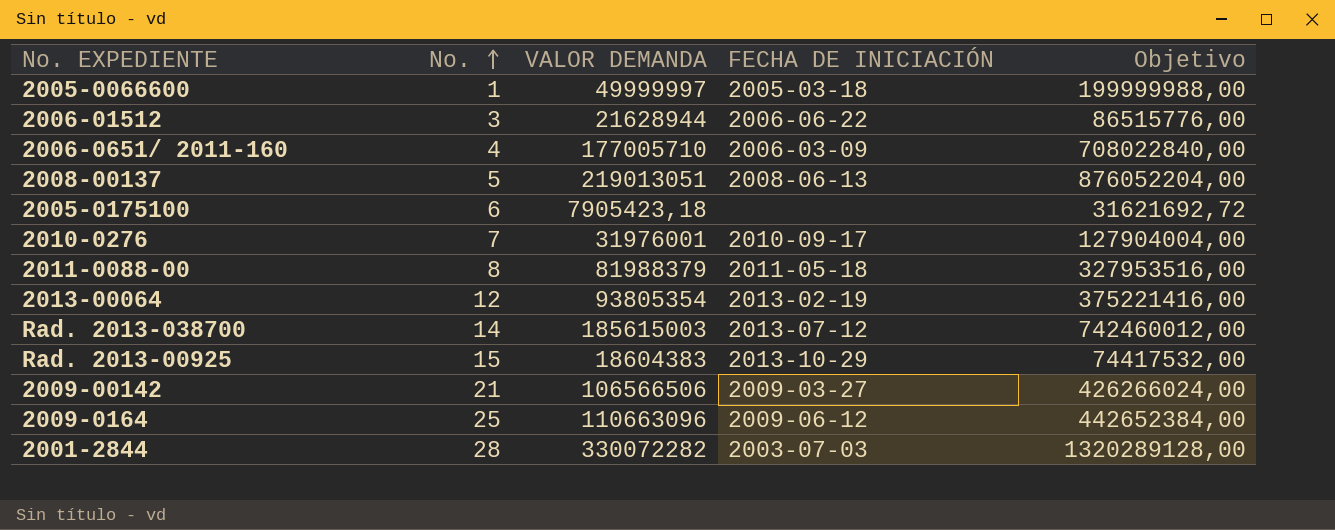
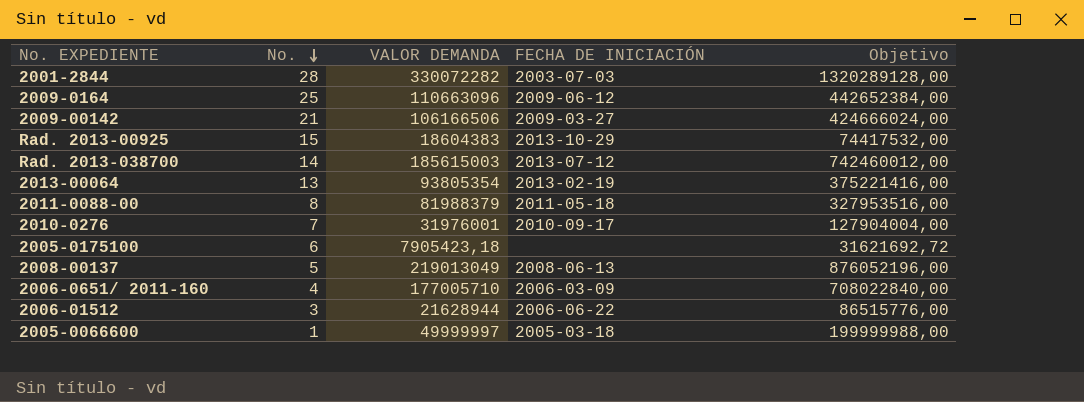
row order: No. ascending -> No. descending
2009-00142 | VALOR DEMANDA: 106566506 -> 106166506
2009-00142 | Objetivo: 426266024,00 -> 424666024,00
2013-00064 | No.: 12 -> 13
2008-00137 | VALOR DEMANDA: 219013051 -> 219013049
2008-00137 | Objetivo: 876052204,00 -> 876052196,00

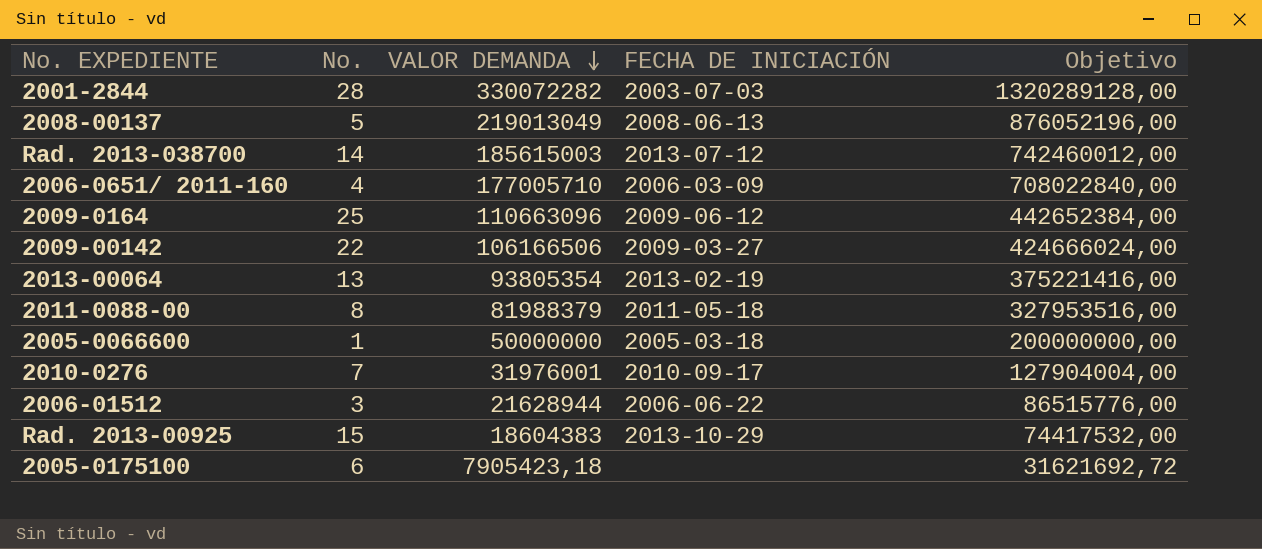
row order: No. descending -> VALOR DEMANDA descending
2009-00142 | No.: 21 -> 22
2005-0066600 | VALOR DEMANDA: 49999997 -> 50000000
2005-0066600 | Objetivo: 199999988,00 -> 200000000,00

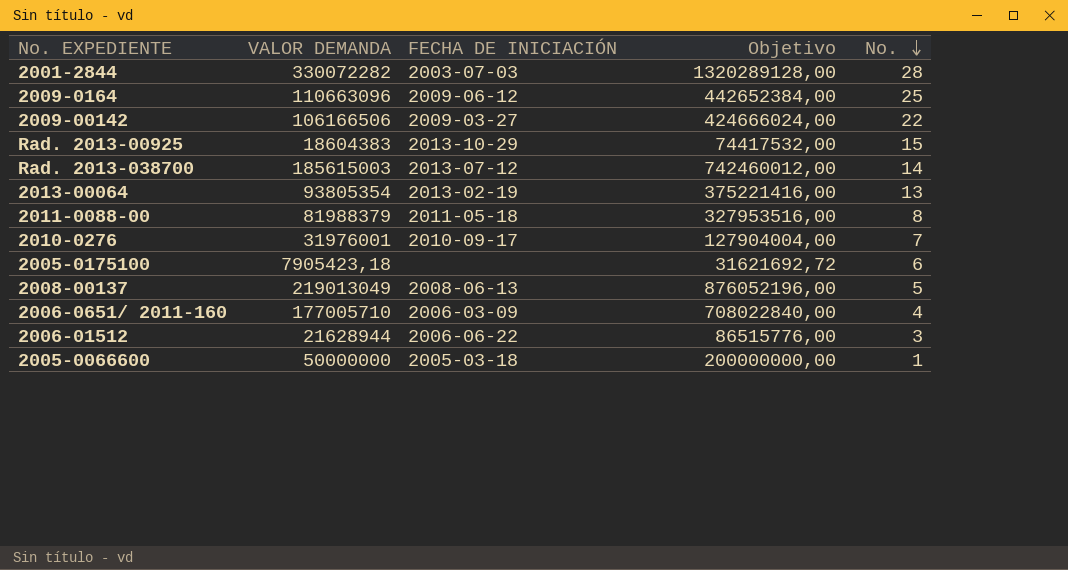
row order: VALOR DEMANDA descending -> No. descending
column No. | position: 2 -> 5

